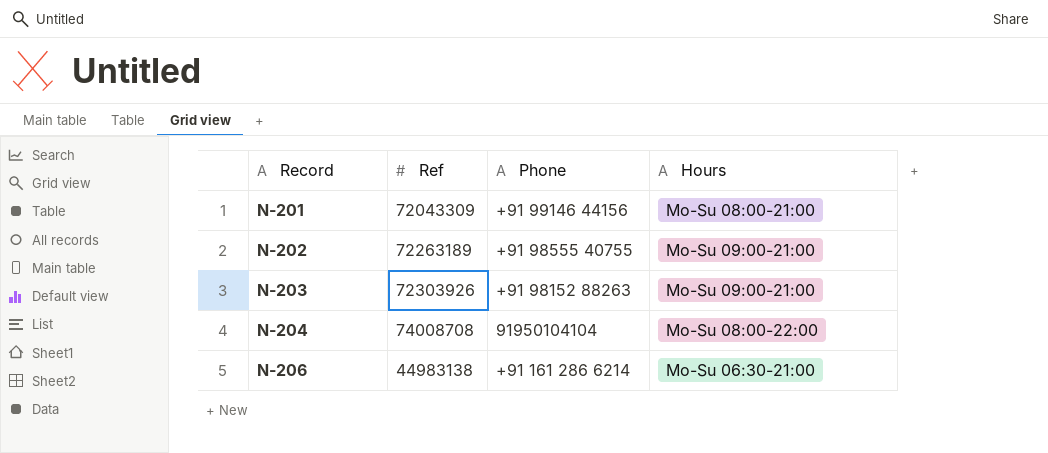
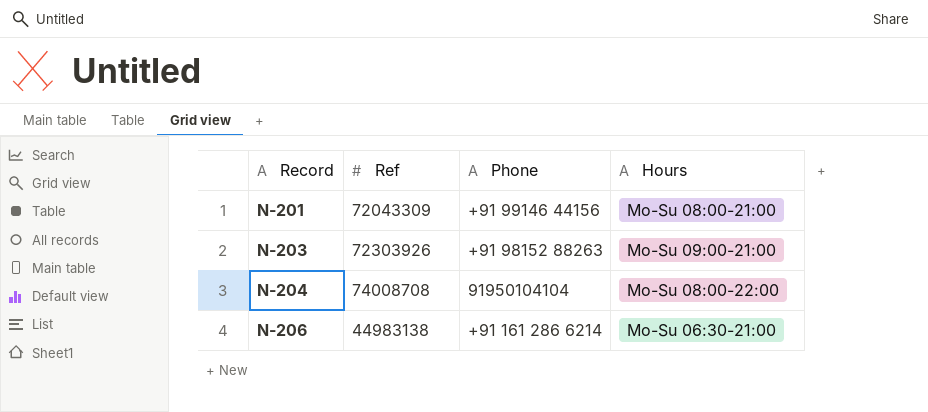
row N-202: 72263189 | +91 98555 40755 | Mo-Su 09:00-21:00 -> none

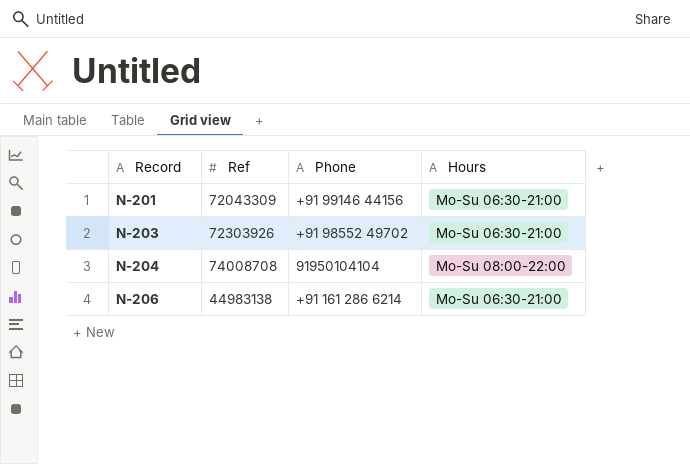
N-201 | Hours: Mo-Su 08:00-21:00 -> Mo-Su 06:30-21:00
N-203 | Phone: +91 98152 88263 -> +91 98552 49702
N-203 | Hours: Mo-Su 09:00-21:00 -> Mo-Su 06:30-21:00

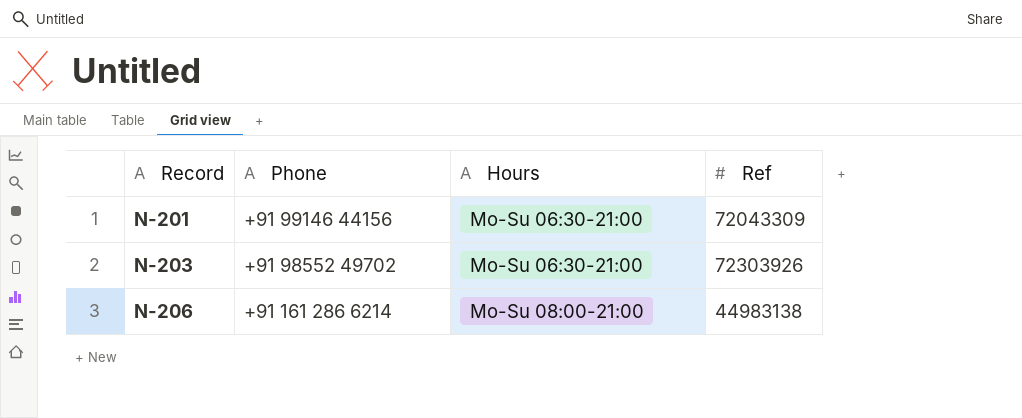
column Ref | position: 2 -> 4
row N-204: 74008708 | 91950104104 | Mo-Su 08:00-22:00 -> none
N-206 | Hours: Mo-Su 06:30-21:00 -> Mo-Su 08:00-21:00

